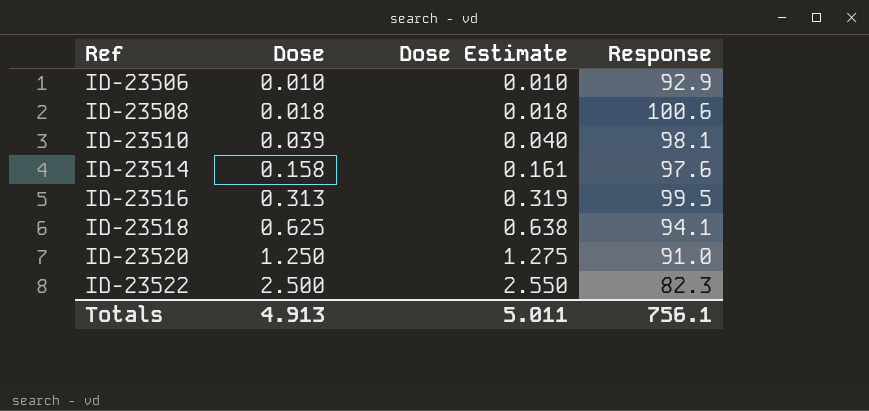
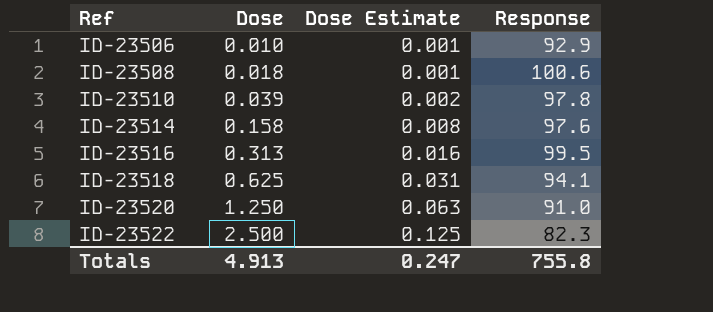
column Dose Estimate | formula: [Dose] * 1.02 -> [Dose] * 0.05
ID-23510 | Response: 98.1 -> 97.8
Totals | Dose Estimate: 5.011 -> 0.247
Totals | Response: 756.1 -> 755.8

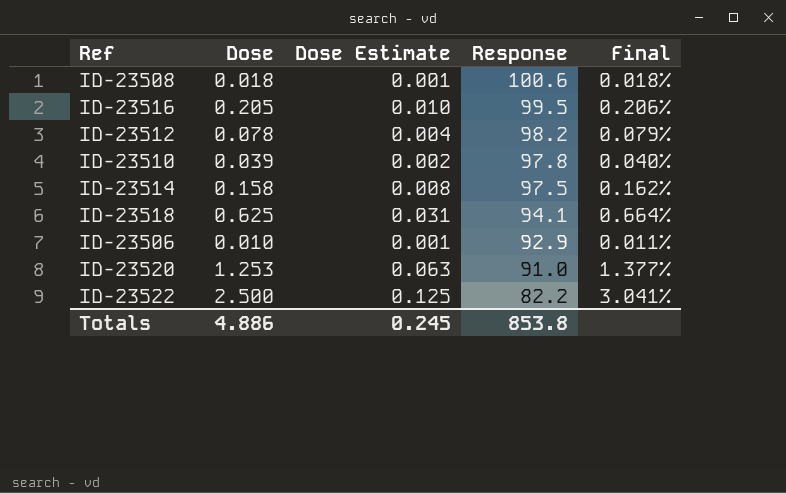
row order: Ref ascending -> Response descending
column Final | formula: none -> [Dose] / [Response]
ID-23516 | Dose: 0.313 -> 0.205
ID-23516 | Dose Estimate: 0.016 -> 0.010
row ID-23512: none -> 0.078 | 0.004 | 98.2 | 0.079%
ID-23514 | Response: 97.6 -> 97.5
ID-23520 | Dose: 1.250 -> 1.253
ID-23522 | Response: 82.3 -> 82.2
Totals | Dose: 4.913 -> 4.886
Totals | Dose Estimate: 0.247 -> 0.245
Totals | Response: 755.8 -> 853.8

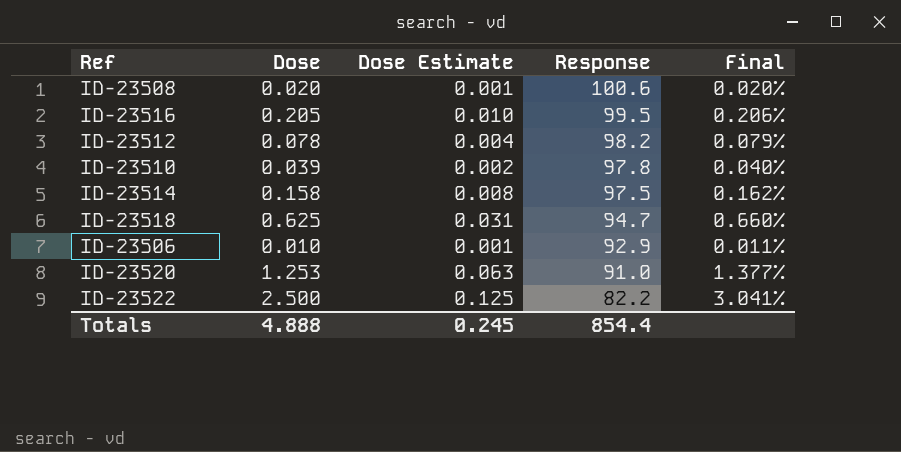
ID-23508 | Dose: 0.018 -> 0.020
ID-23508 | Final: 0.018% -> 0.020%
ID-23518 | Response: 94.1 -> 94.7
ID-23518 | Final: 0.664% -> 0.660%
Totals | Dose: 4.886 -> 4.888
Totals | Response: 853.8 -> 854.4

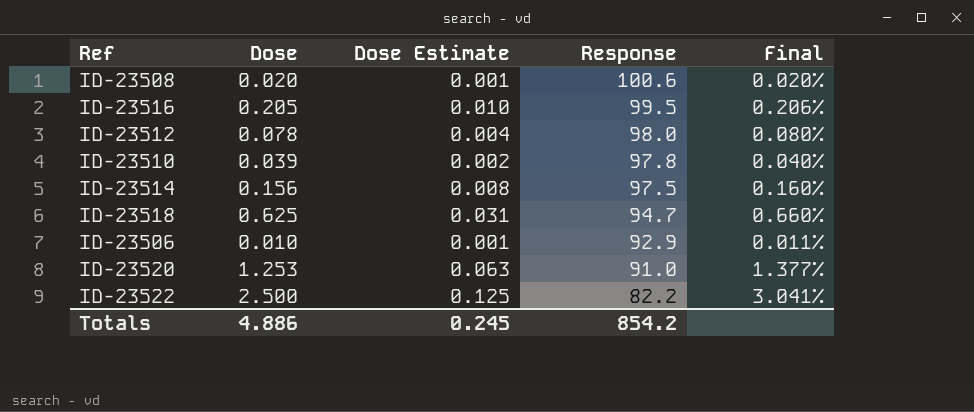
ID-23512 | Response: 98.2 -> 98.0
ID-23512 | Final: 0.079% -> 0.080%
ID-23514 | Dose: 0.158 -> 0.156
ID-23514 | Final: 0.162% -> 0.160%
Totals | Dose: 4.888 -> 4.886
Totals | Response: 854.4 -> 854.2

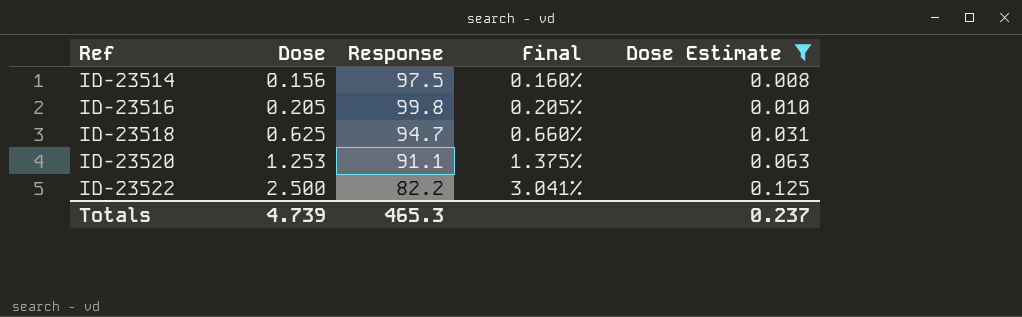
filter: none -> Dose Estimate >= 0.008
row order: Response descending -> Ref ascending
column Dose Estimate | position: 3 -> 5
ID-23516 | Response: 99.5 -> 99.8
ID-23516 | Final: 0.206% -> 0.205%
ID-23520 | Response: 91.0 -> 91.1
ID-23520 | Final: 1.377% -> 1.375%
Totals | Dose: 4.886 -> 4.739
Totals | Response: 854.2 -> 465.3
Totals | Dose Estimate: 0.245 -> 0.237

